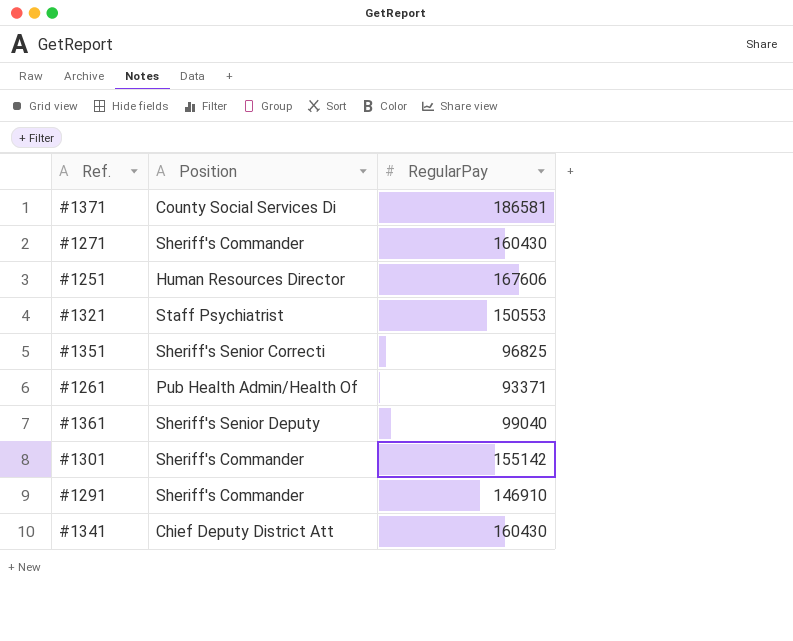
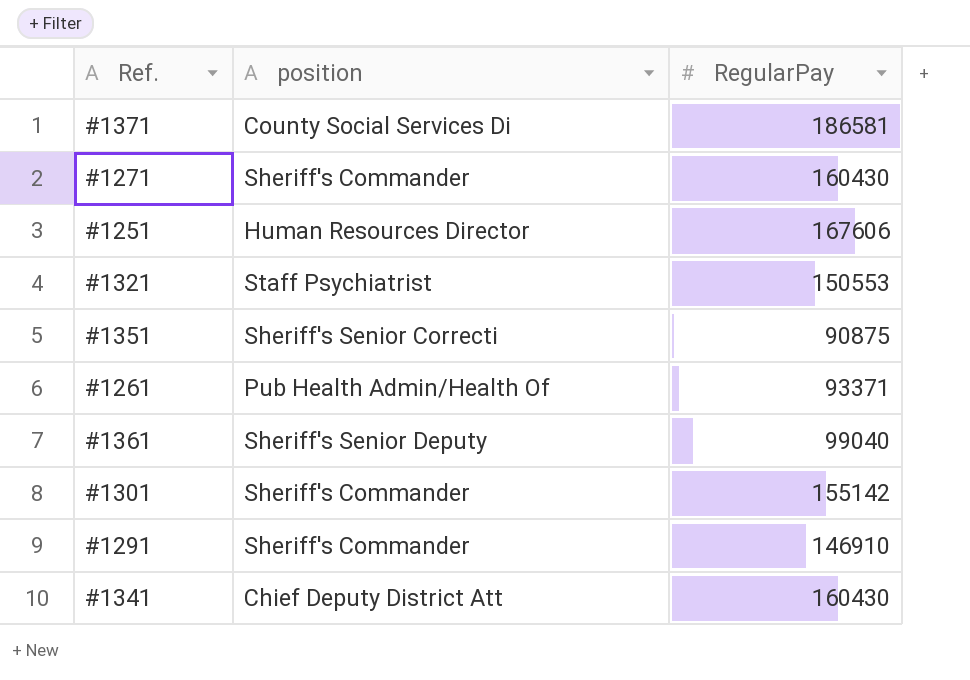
column name: Position -> position
#1351 | RegularPay: 96825 -> 90875

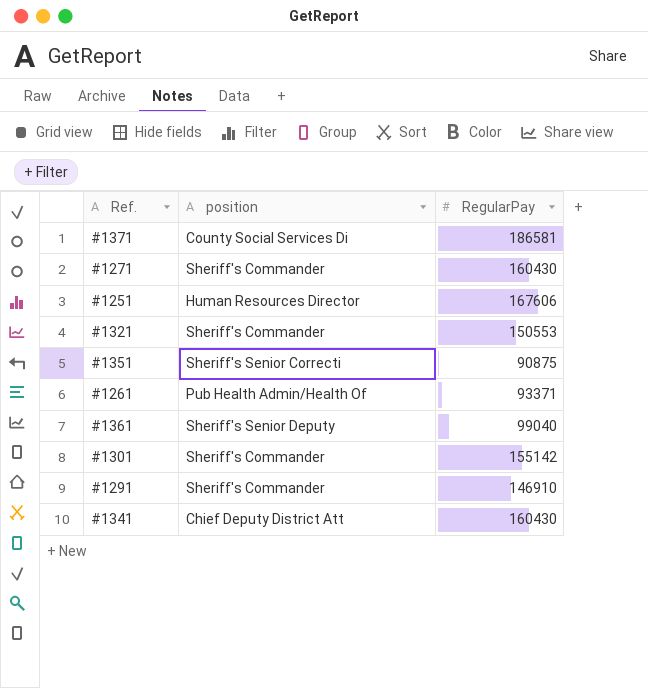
#1321 | position: Staff Psychiatrist -> Sheriff's Commander

